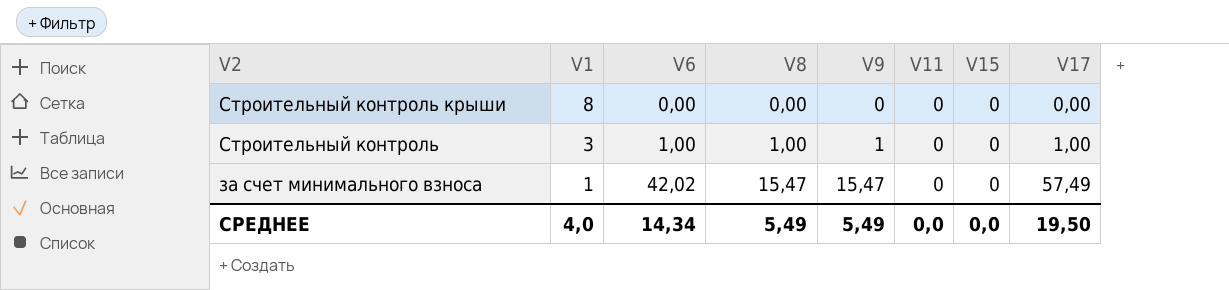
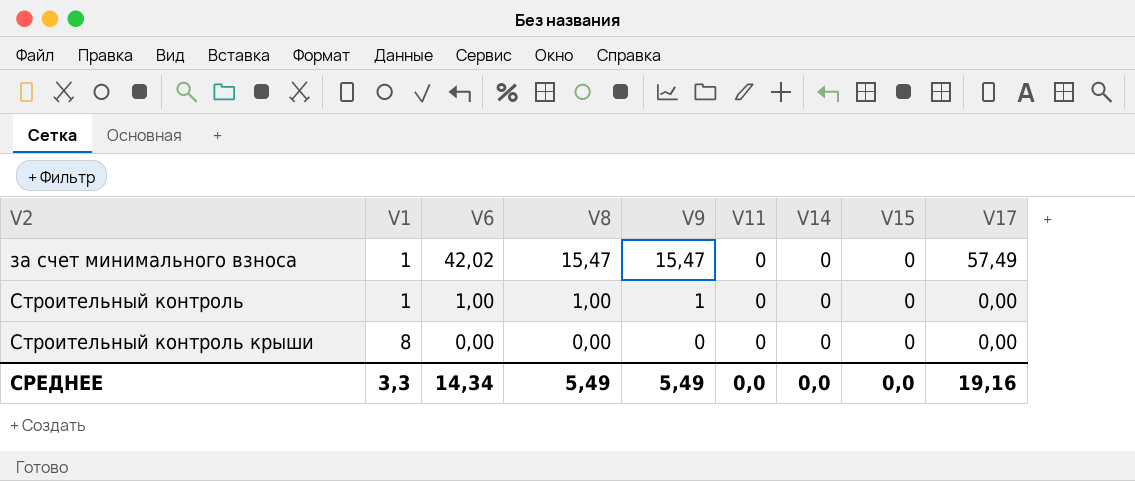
row order: V2 descending -> V2 ascending
column V14 | position: none -> 7
Строительный контроль | V1: 3 -> 1
Строительный контроль | V17: 1,00 -> 0,00
СРЕДНЕЕ | V1: 4,0 -> 3,3
СРЕДНЕЕ | V17: 19,50 -> 19,16

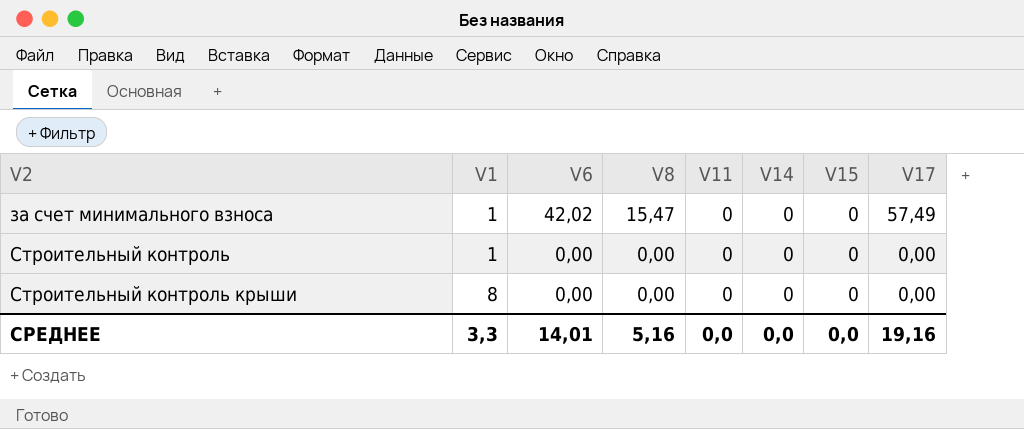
column V9 | position: 5 -> none
Строительный контроль | V6: 1,00 -> 0,00
Строительный контроль | V8: 1,00 -> 0,00
СРЕДНЕЕ | V6: 14,34 -> 14,01
СРЕДНЕЕ | V8: 5,49 -> 5,16

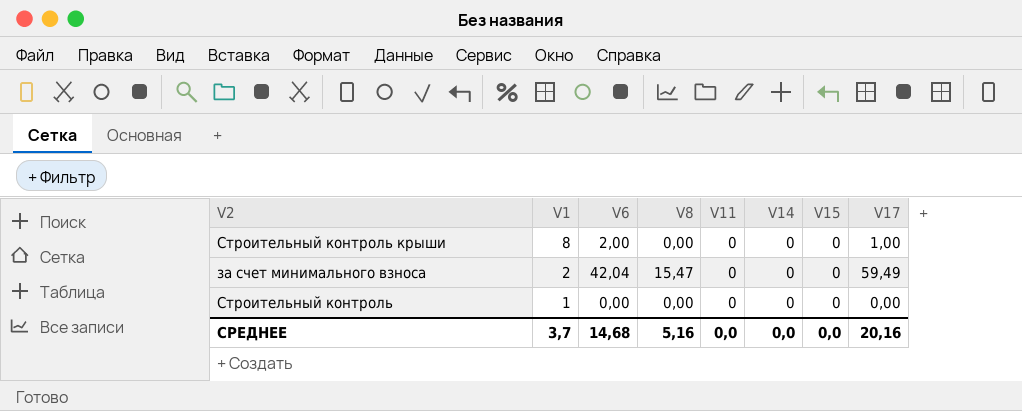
row order: V2 ascending -> V1 descending
Строительный контроль крыши | V6: 0,00 -> 2,00
Строительный контроль крыши | V17: 0,00 -> 1,00
за счет минимального взноса | V1: 1 -> 2
за счет минимального взноса | V6: 42,02 -> 42,04
за счет минимального взноса | V17: 57,49 -> 59,49
СРЕДНЕЕ | V1: 3,3 -> 3,7
СРЕДНЕЕ | V6: 14,01 -> 14,68
СРЕДНЕЕ | V17: 19,16 -> 20,16

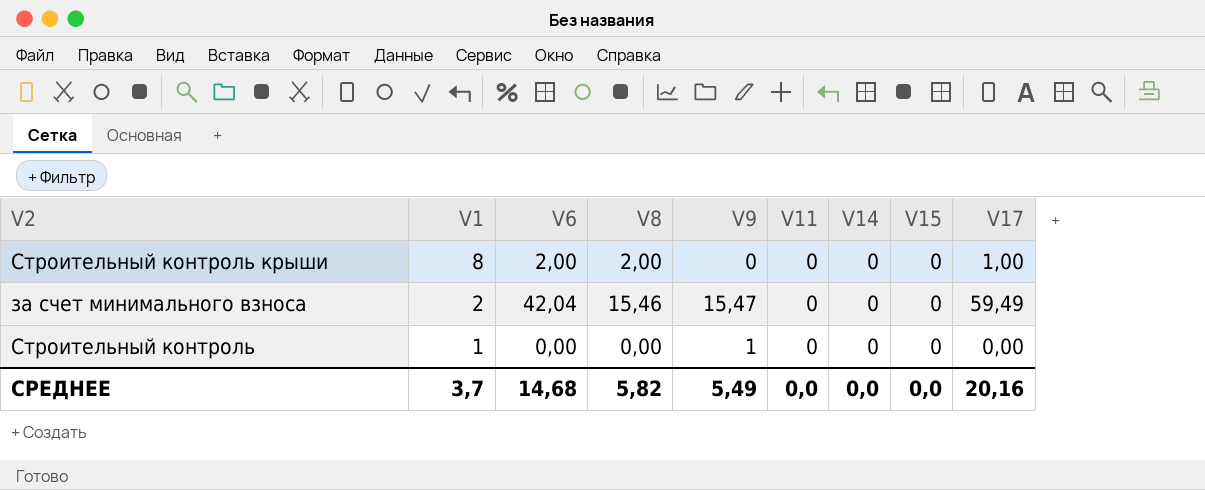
column V9 | position: none -> 5
Строительный контроль крыши | V8: 0,00 -> 2,00
за счет минимального взноса | V8: 15,47 -> 15,46
СРЕДНЕЕ | V8: 5,16 -> 5,82

